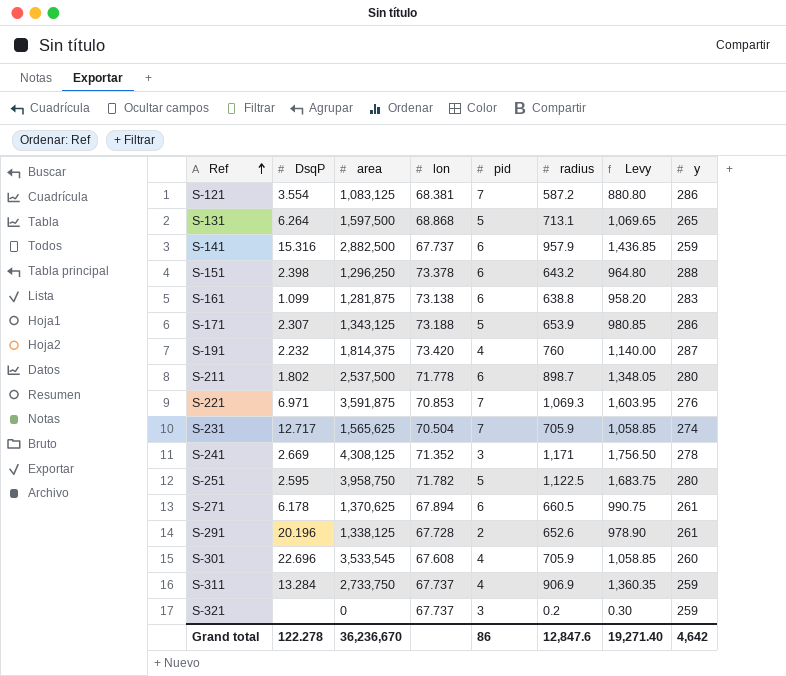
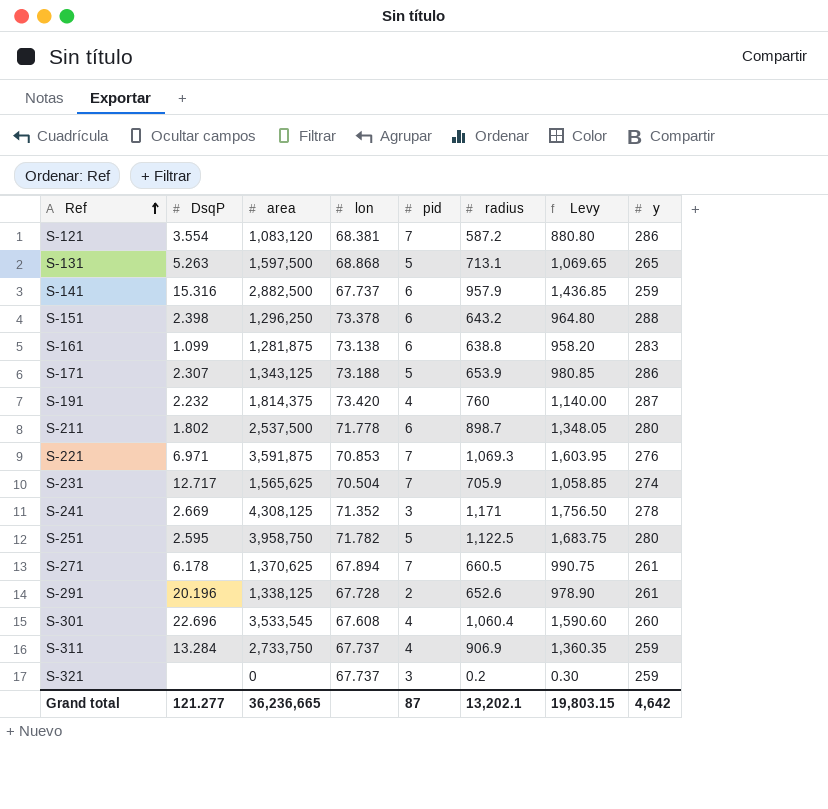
S-121 | area: 1,083,125 -> 1,083,120
S-131 | DsqP: 6.264 -> 5.263
S-271 | pid: 6 -> 7
S-301 | radius: 705.9 -> 1,060.4
S-301 | Levy: 1,058.85 -> 1,590.60
Grand total | DsqP: 122.278 -> 121.277
Grand total | area: 36,236,670 -> 36,236,665
Grand total | pid: 86 -> 87
Grand total | radius: 12,847.6 -> 13,202.1
Grand total | Levy: 19,271.40 -> 19,803.15

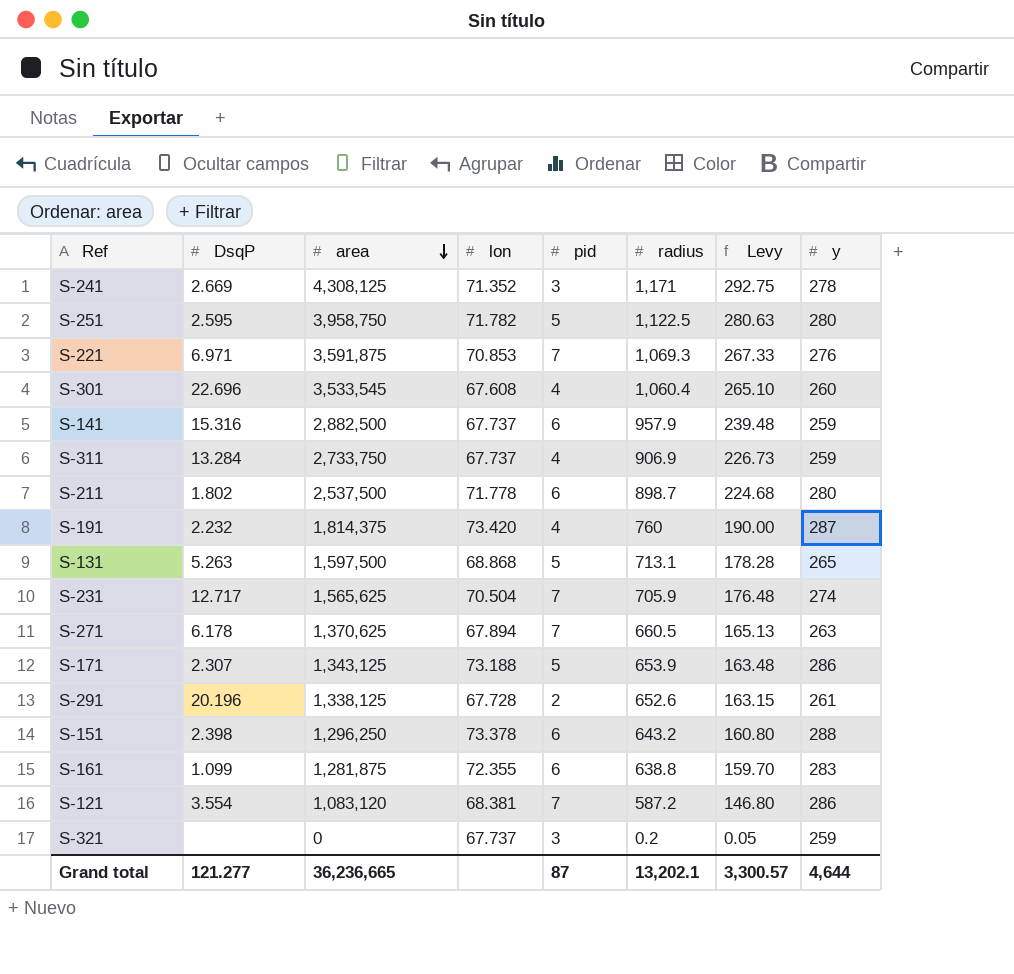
row order: Ref ascending -> area descending
column Levy | formula: [radius] * 1.5 -> [radius] * 0.25
S-271 | y: 261 -> 263
S-161 | lon: 73.138 -> 72.355
Grand total | Levy: 19,803.15 -> 3,300.57
Grand total | y: 4,642 -> 4,644

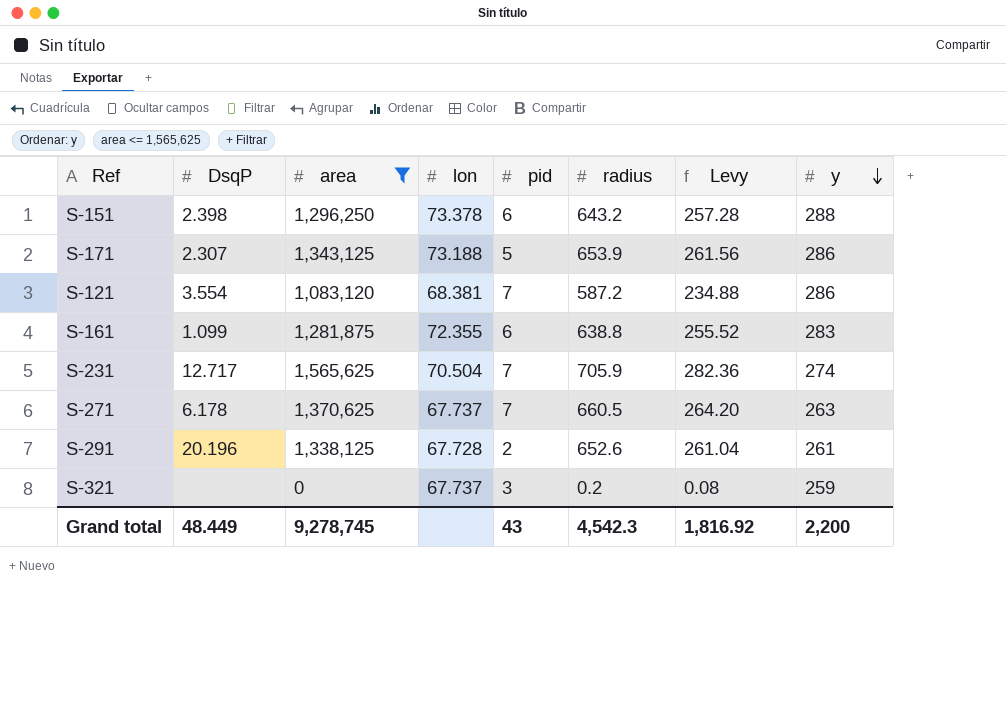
filter: none -> area <= 1,565,625
row order: area descending -> y descending
column Levy | formula: [radius] * 0.25 -> [radius] * 0.4
S-271 | lon: 67.894 -> 67.737
Grand total | DsqP: 121.277 -> 48.449
Grand total | area: 36,236,665 -> 9,278,745
Grand total | pid: 87 -> 43
Grand total | radius: 13,202.1 -> 4,542.3
Grand total | Levy: 3,300.57 -> 1,816.92
Grand total | y: 4,644 -> 2,200

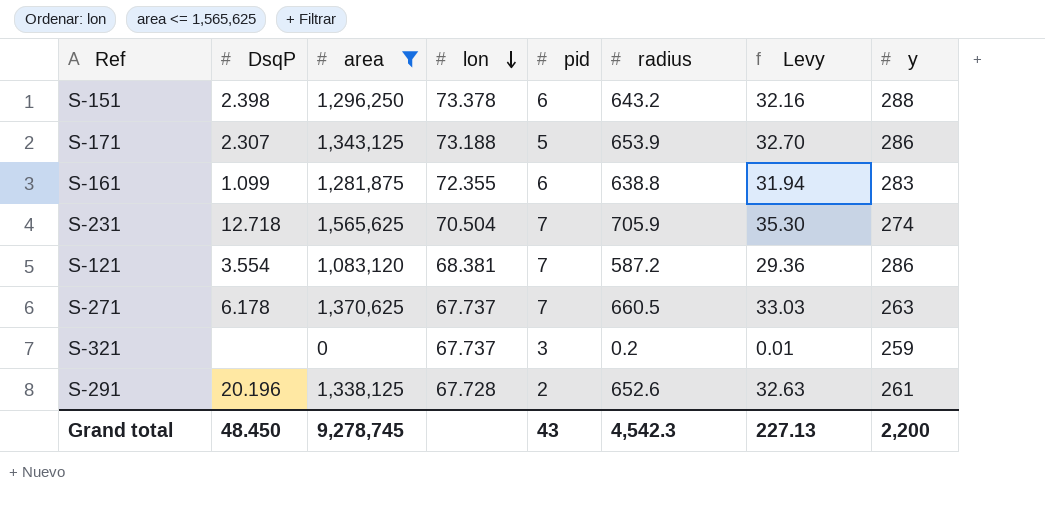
row order: y descending -> lon descending
column Levy | formula: [radius] * 0.4 -> [radius] * 0.05
S-231 | DsqP: 12.717 -> 12.718
Grand total | DsqP: 48.449 -> 48.450
Grand total | Levy: 1,816.92 -> 227.13

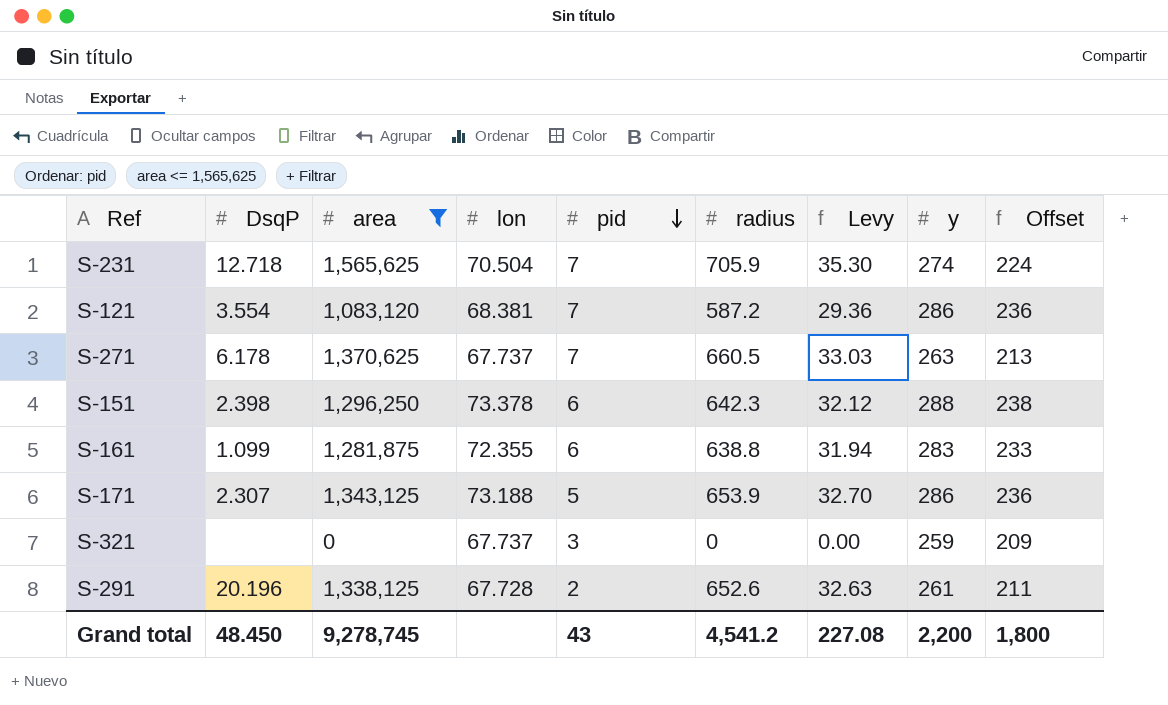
row order: lon descending -> pid descending
column Offset | formula: none -> [y] - 50
S-151 | radius: 643.2 -> 642.3
S-151 | Levy: 32.16 -> 32.12
S-321 | radius: 0.2 -> 0
S-321 | Levy: 0.01 -> 0.00
Grand total | radius: 4,542.3 -> 4,541.2
Grand total | Levy: 227.13 -> 227.08

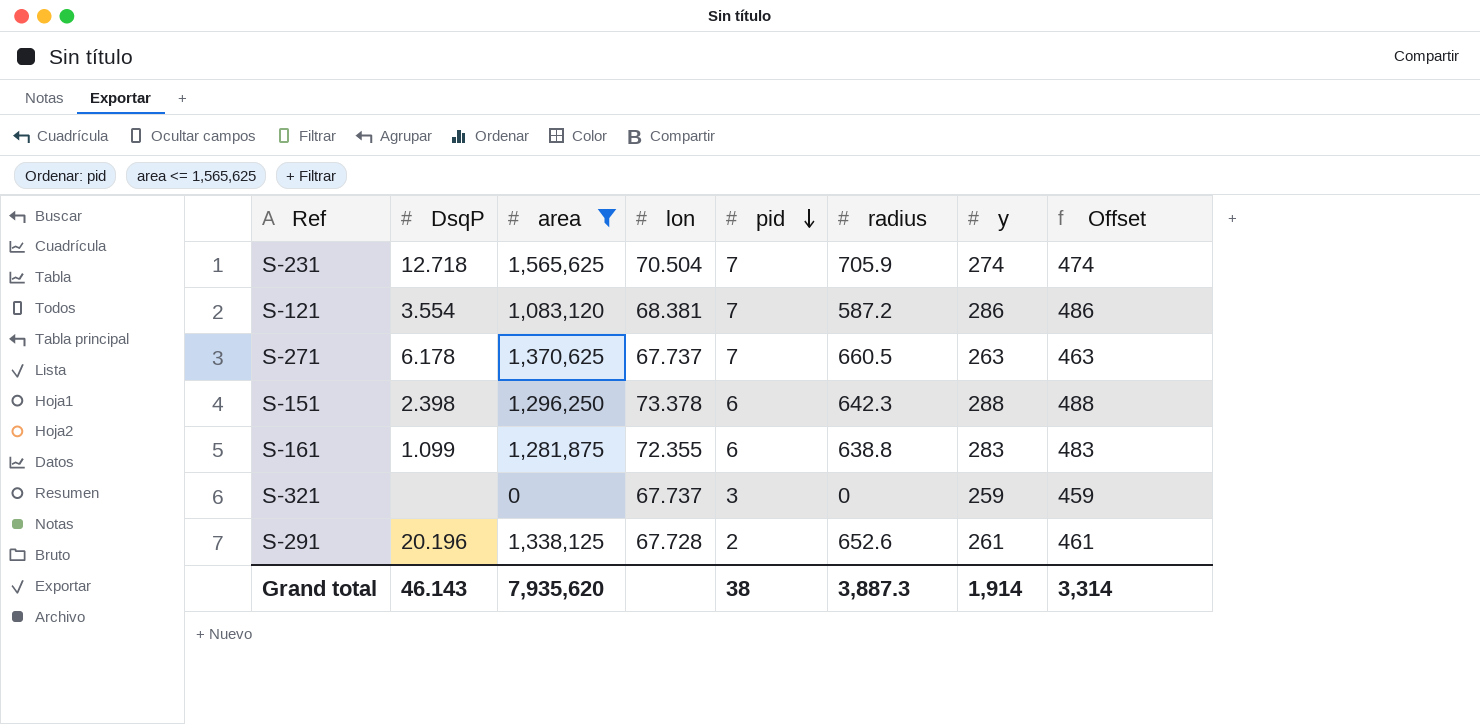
column Levy | formula: [radius] * 0.05 -> none
column Offset | formula: [y] - 50 -> [y] + 200
row S-171: 2.307 | 1,343,125 | 73.188 | 5 | 653.9 | 32.70 | 286 | 236 -> none
Grand total | DsqP: 48.450 -> 46.143
Grand total | area: 9,278,745 -> 7,935,620
Grand total | pid: 43 -> 38
Grand total | radius: 4,541.2 -> 3,887.3
Grand total | y: 2,200 -> 1,914
Grand total | Offset: 1,800 -> 3,314

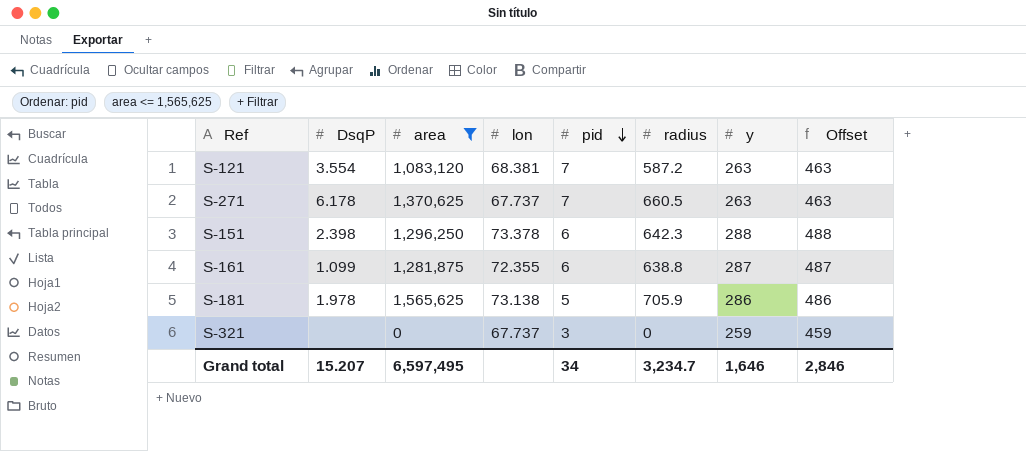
row S-231: 12.718 | 1,565,625 | 70.504 | 7 | 705.9 | 274 | 474 -> none
row S-291: 20.196 | 1,338,125 | 67.728 | 2 | 652.6 | 261 | 461 -> none
S-121 | y: 286 -> 263
S-121 | Offset: 486 -> 463
S-161 | y: 283 -> 287
S-161 | Offset: 483 -> 487
row S-181: none -> 1.978 | 1,565,625 | 73.138 | 5 | 705.9 | 286 | 486
Grand total | DsqP: 46.143 -> 15.207
Grand total | area: 7,935,620 -> 6,597,495
Grand total | pid: 38 -> 34
Grand total | radius: 3,887.3 -> 3,234.7
Grand total | y: 1,914 -> 1,646
Grand total | Offset: 3,314 -> 2,846

